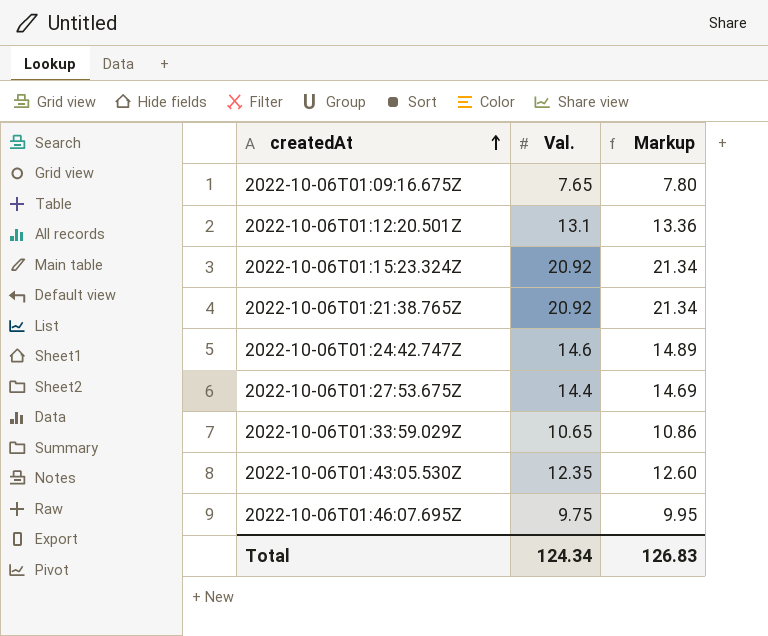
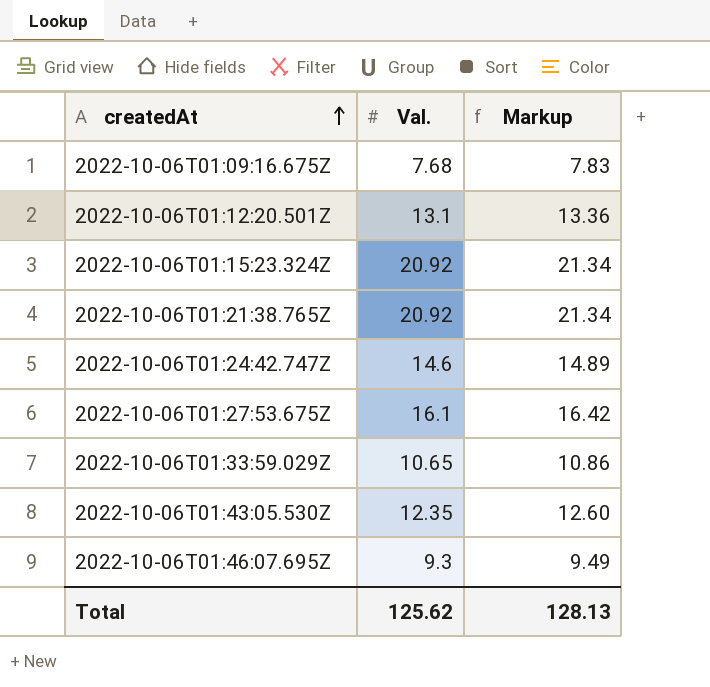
2022-10-06T01:09:16.675Z | Val.: 7.65 -> 7.68
2022-10-06T01:09:16.675Z | Markup: 7.80 -> 7.83
2022-10-06T01:27:53.675Z | Val.: 14.4 -> 16.1
2022-10-06T01:27:53.675Z | Markup: 14.69 -> 16.42
2022-10-06T01:46:07.695Z | Val.: 9.75 -> 9.3
2022-10-06T01:46:07.695Z | Markup: 9.95 -> 9.49
Total | Val.: 124.34 -> 125.62
Total | Markup: 126.83 -> 128.13

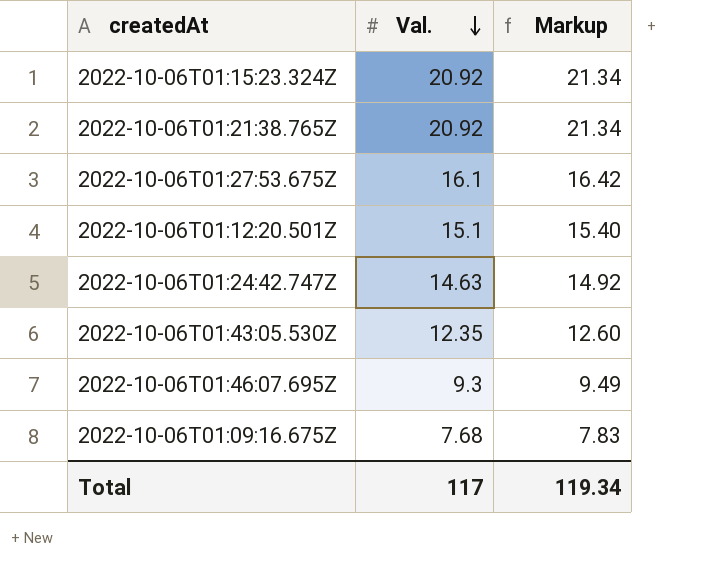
row order: createdAt ascending -> Val. descending
row 2022-10-06T01:33:59.029Z: 10.65 | 10.86 -> none
2022-10-06T01:12:20.501Z | Val.: 13.1 -> 15.1
2022-10-06T01:12:20.501Z | Markup: 13.36 -> 15.40
2022-10-06T01:24:42.747Z | Val.: 14.6 -> 14.63
2022-10-06T01:24:42.747Z | Markup: 14.89 -> 14.92
Total | Val.: 125.62 -> 117
Total | Markup: 128.13 -> 119.34

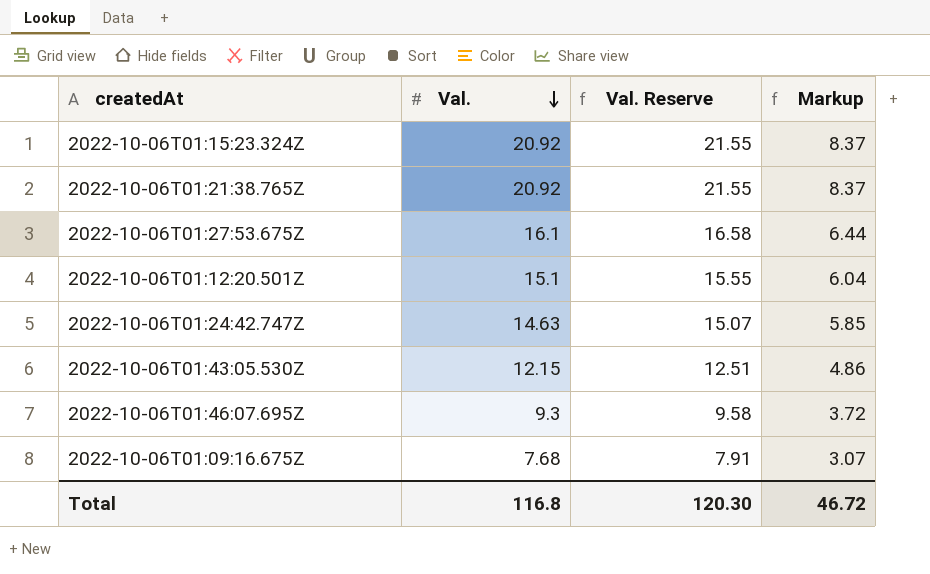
column Val. Reserve | formula: none -> [Val.] * 1.03
column Markup | formula: [Val.] * 1.02 -> [Val.] * 0.4
2022-10-06T01:43:05.530Z | Val.: 12.35 -> 12.15
Total | Val.: 117 -> 116.8
Total | Markup: 119.34 -> 46.72

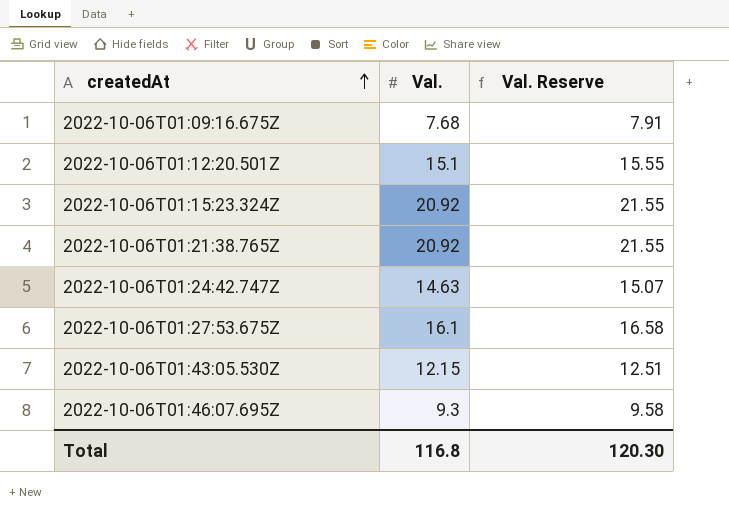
row order: Val. descending -> createdAt ascending
column Markup | formula: [Val.] * 0.4 -> none

